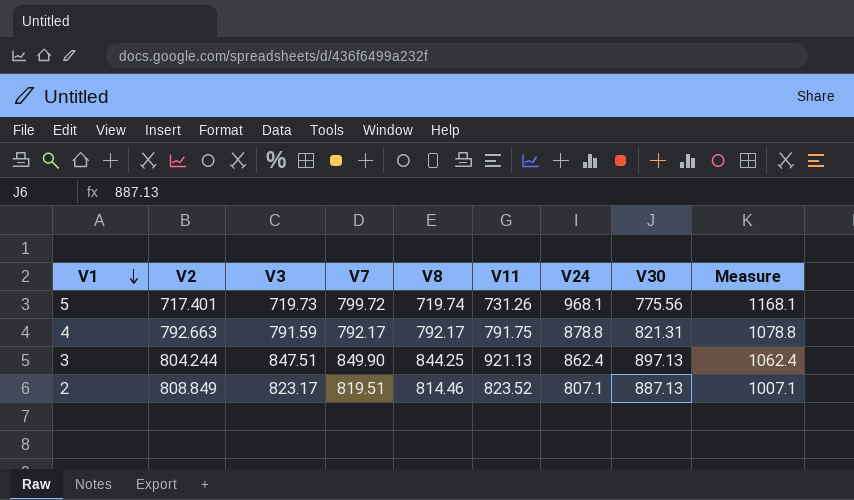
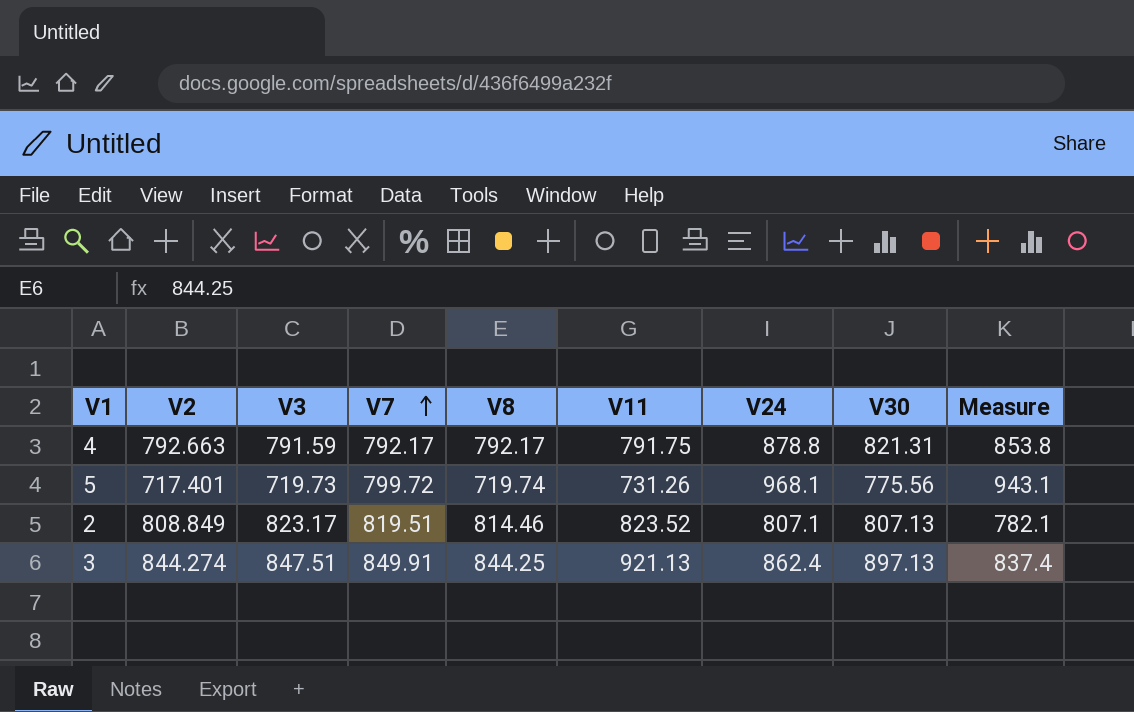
row order: V1 descending -> V7 ascending
column Measure | formula: [V24] + 200 -> [V24] - 25
2 | V30: 887.13 -> 807.13
3 | V2: 804.244 -> 844.274
3 | V7: 849.90 -> 849.91

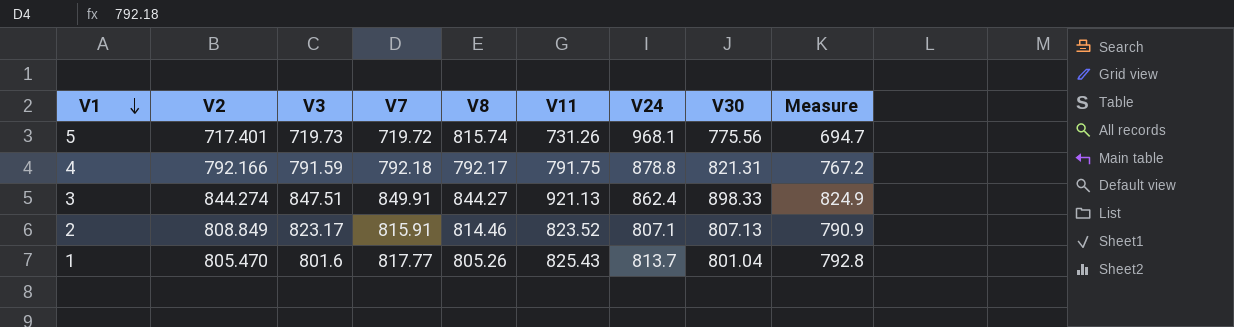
row order: V7 ascending -> V1 descending
column Measure | formula: [V24] - 25 -> [V7] - 25
5 | V7: 799.72 -> 719.72
5 | V8: 719.74 -> 815.74
4 | V2: 792.663 -> 792.166
4 | V7: 792.17 -> 792.18
3 | V8: 844.25 -> 844.27
3 | V30: 897.13 -> 898.33
2 | V7: 819.51 -> 815.91
row 1: none -> 805.470 | 801.6 | 817.77 | 805.26 | 825.43 | 813.7 | 801.04 | 792.8

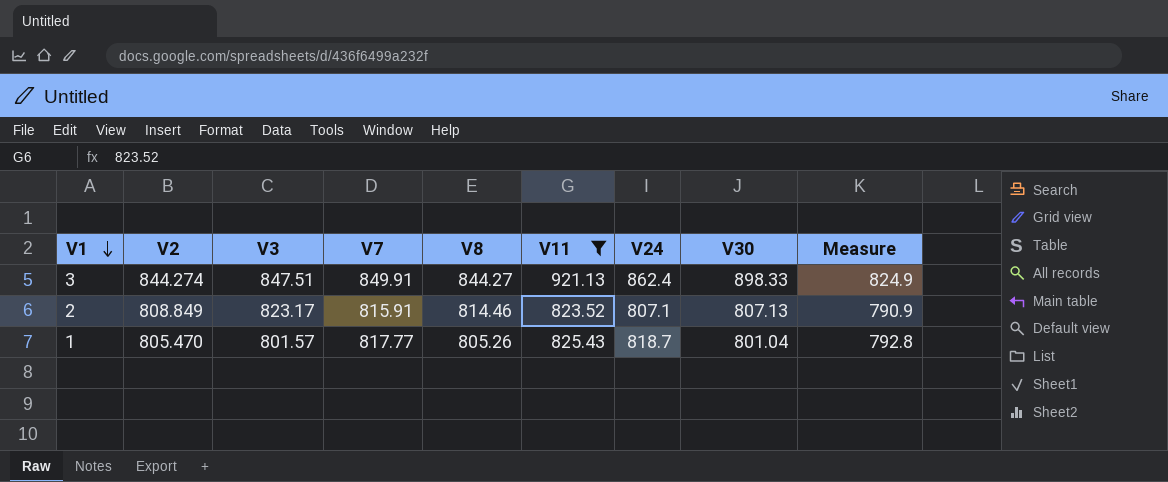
filter: none -> V11 >= 823.52
1 | V3: 801.6 -> 801.57
1 | V24: 813.7 -> 818.7

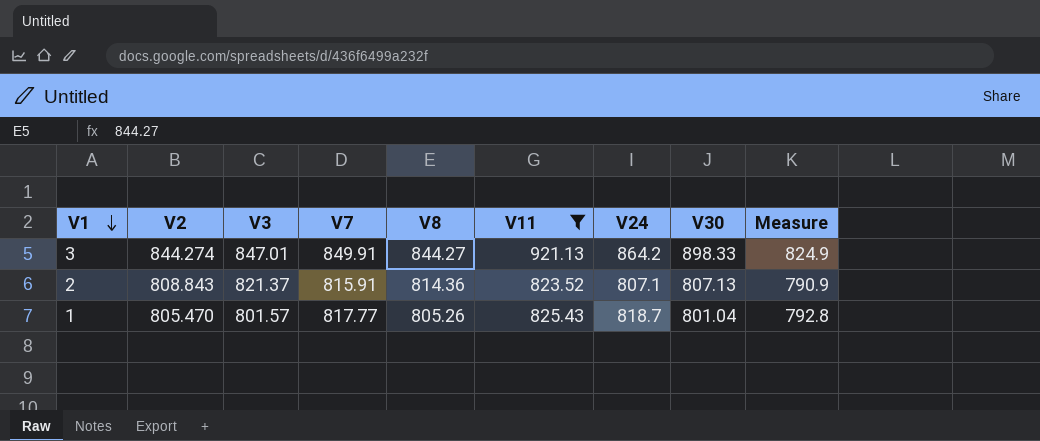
3 | V3: 847.51 -> 847.01
3 | V24: 862.4 -> 864.2
2 | V2: 808.849 -> 808.843
2 | V3: 823.17 -> 821.37
2 | V8: 814.46 -> 814.36

